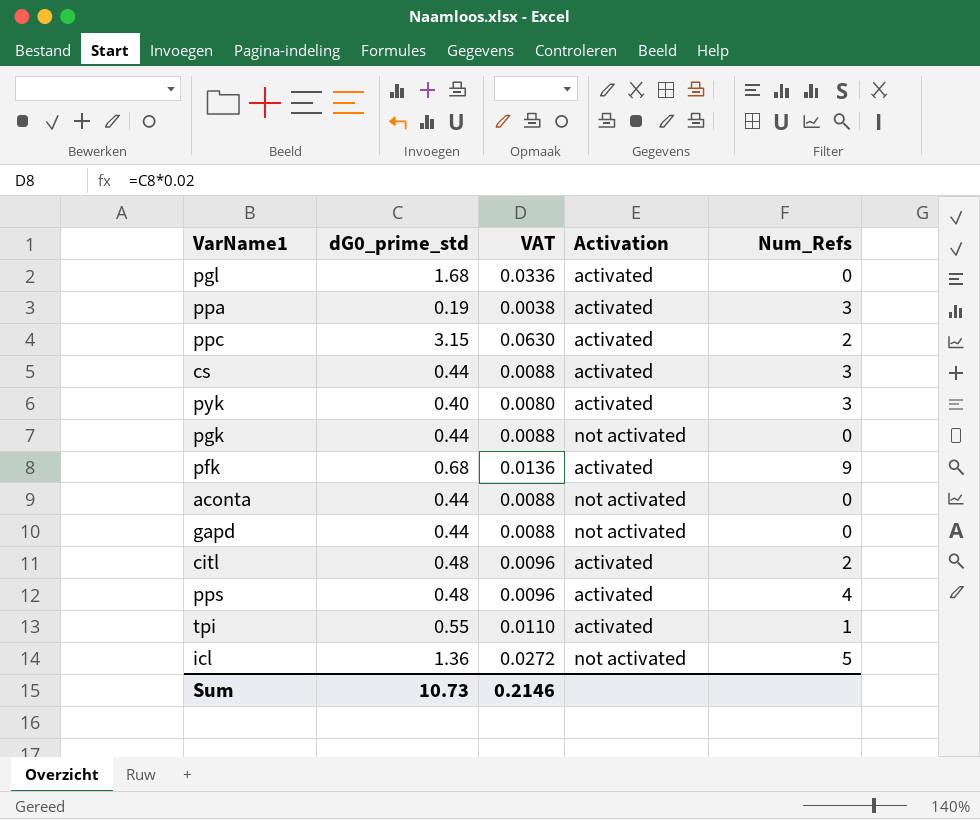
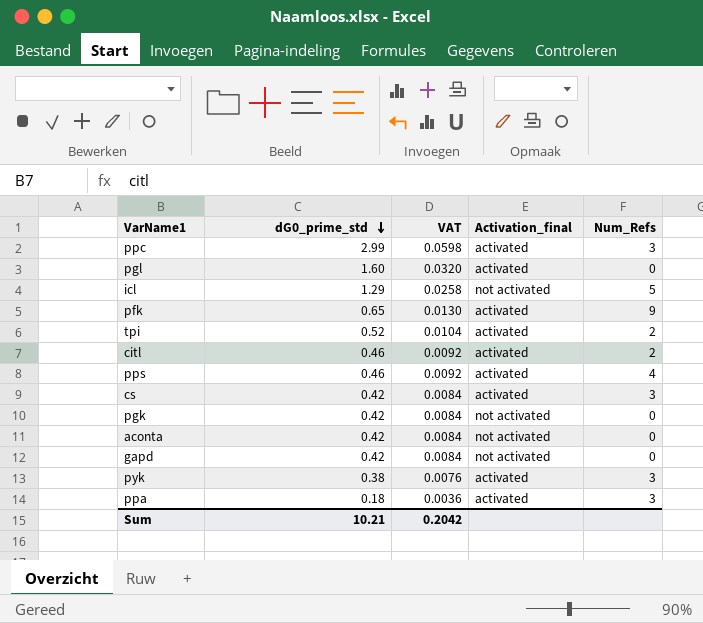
row order: none -> dG0_prime_std descending
column name: Activation -> Activation_final
ppc | dG0_prime_std: 3.15 -> 2.99
ppc | VAT: 0.0630 -> 0.0598
ppc | Num_Refs: 2 -> 3
pgl | dG0_prime_std: 1.68 -> 1.60
pgl | VAT: 0.0336 -> 0.0320
icl | dG0_prime_std: 1.36 -> 1.29
icl | VAT: 0.0272 -> 0.0258
pfk | dG0_prime_std: 0.68 -> 0.65
pfk | VAT: 0.0136 -> 0.0130
tpi | dG0_prime_std: 0.55 -> 0.52
tpi | VAT: 0.0110 -> 0.0104
tpi | Num_Refs: 1 -> 2
citl | dG0_prime_std: 0.48 -> 0.46
citl | VAT: 0.0096 -> 0.0092
pps | dG0_prime_std: 0.48 -> 0.46
pps | VAT: 0.0096 -> 0.0092
cs | dG0_prime_std: 0.44 -> 0.42
cs | VAT: 0.0088 -> 0.0084
pgk | dG0_prime_std: 0.44 -> 0.42
pgk | VAT: 0.0088 -> 0.0084
aconta | dG0_prime_std: 0.44 -> 0.42
aconta | VAT: 0.0088 -> 0.0084
gapd | dG0_prime_std: 0.44 -> 0.42
gapd | VAT: 0.0088 -> 0.0084
pyk | dG0_prime_std: 0.40 -> 0.38
pyk | VAT: 0.0080 -> 0.0076
ppa | dG0_prime_std: 0.19 -> 0.18
ppa | VAT: 0.0038 -> 0.0036
Sum | dG0_prime_std: 10.73 -> 10.21
Sum | VAT: 0.2146 -> 0.2042

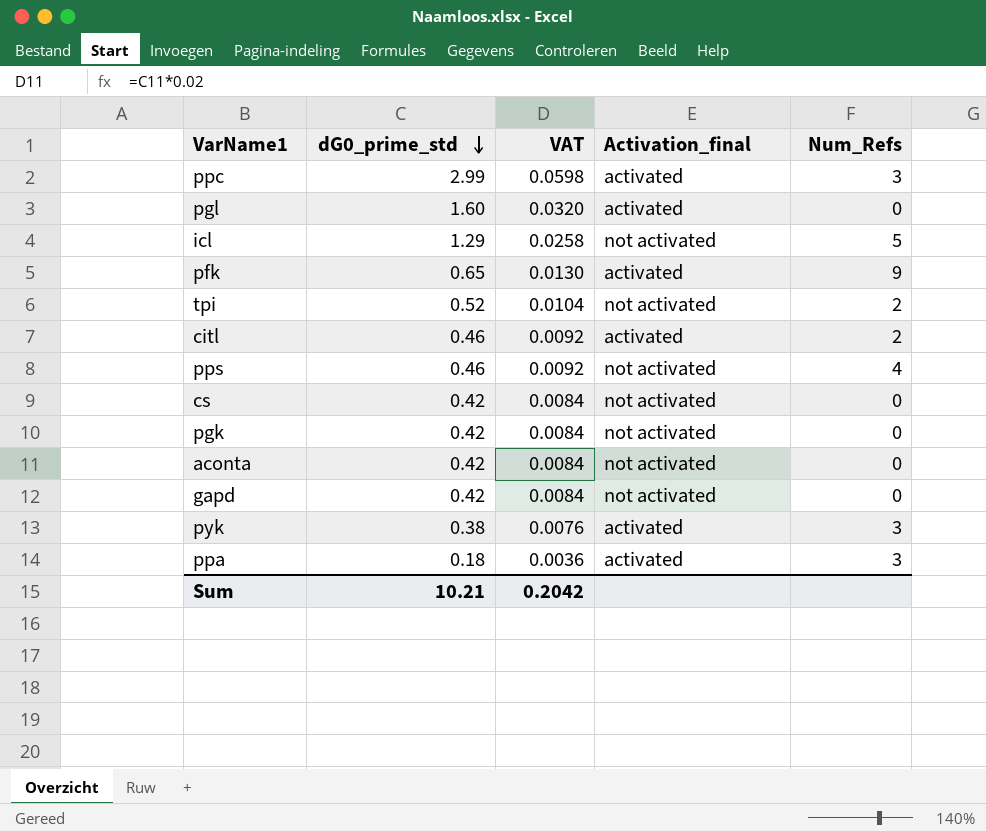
tpi | Activation_final: activated -> not activated
pps | Activation_final: activated -> not activated
cs | Activation_final: activated -> not activated
cs | Num_Refs: 3 -> 0

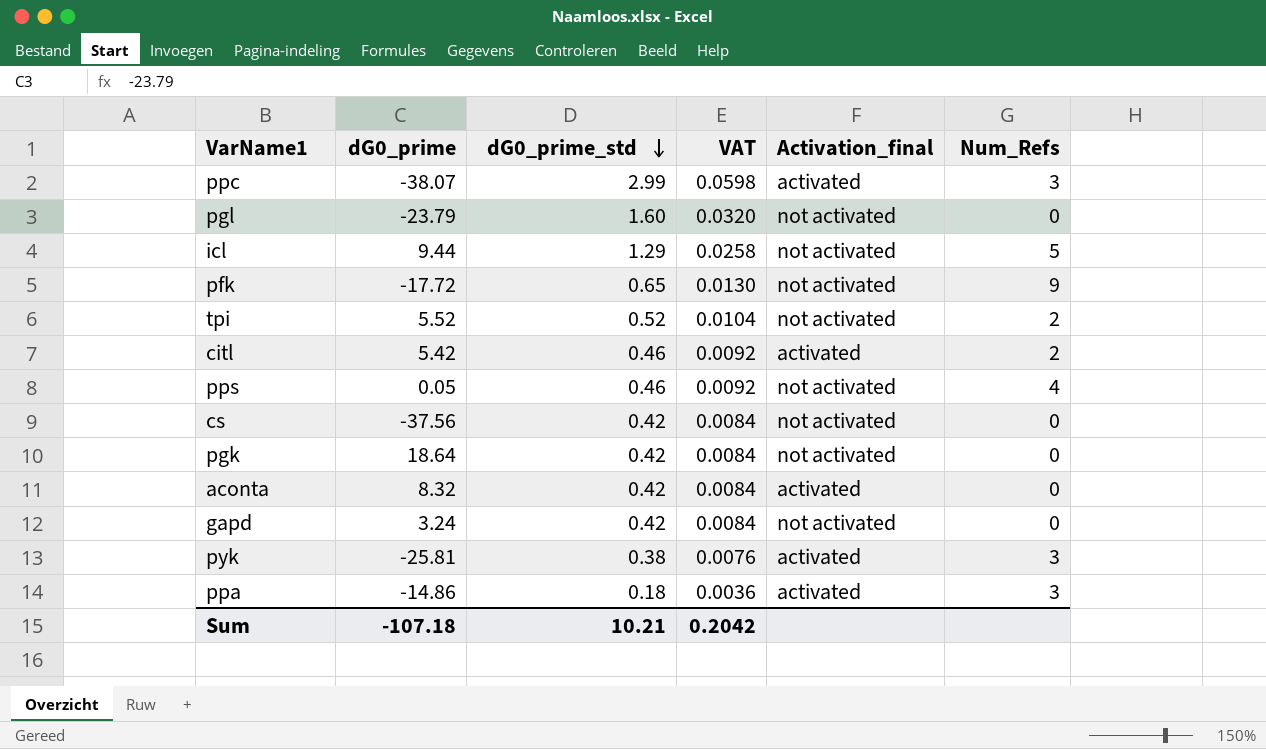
column dG0_prime | position: none -> 2
pgl | Activation_final: activated -> not activated
pfk | Activation_final: activated -> not activated
aconta | Activation_final: not activated -> activated

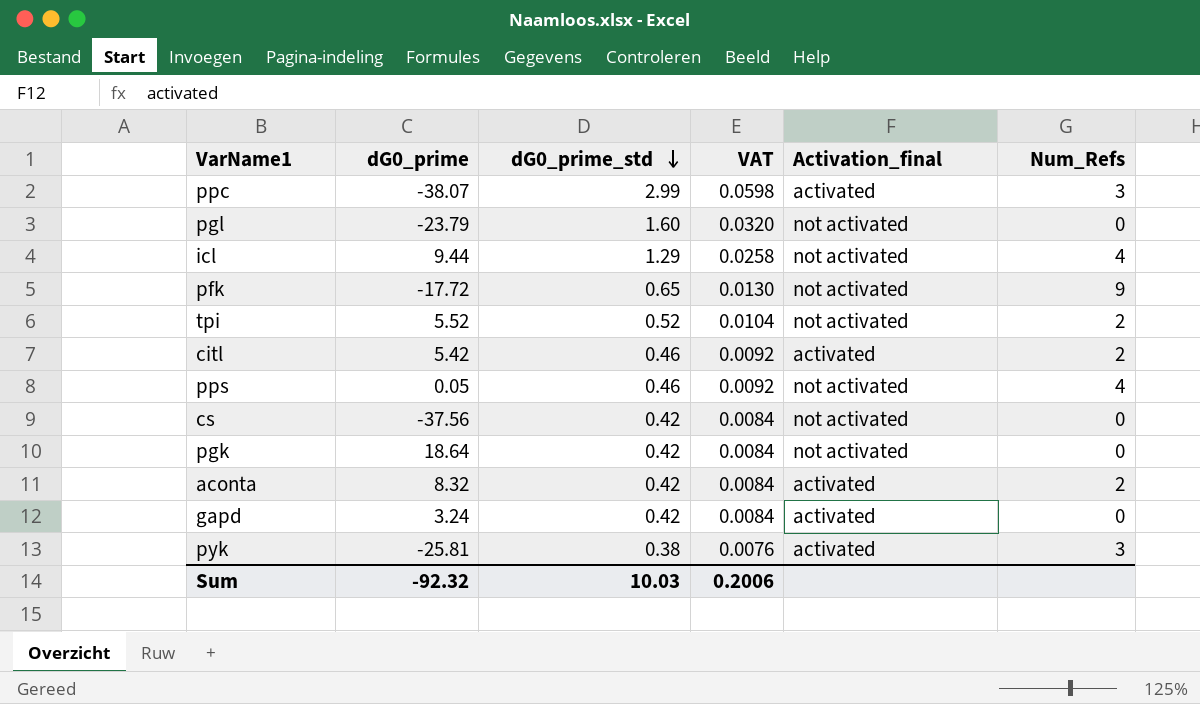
row ppa: -14.86 | 0.18 | 0.0036 | activated | 3 -> none
icl | Num_Refs: 5 -> 4
aconta | Num_Refs: 0 -> 2
gapd | Activation_final: not activated -> activated
Sum | dG0_prime: -107.18 -> -92.32
Sum | dG0_prime_std: 10.21 -> 10.03
Sum | VAT: 0.2042 -> 0.2006

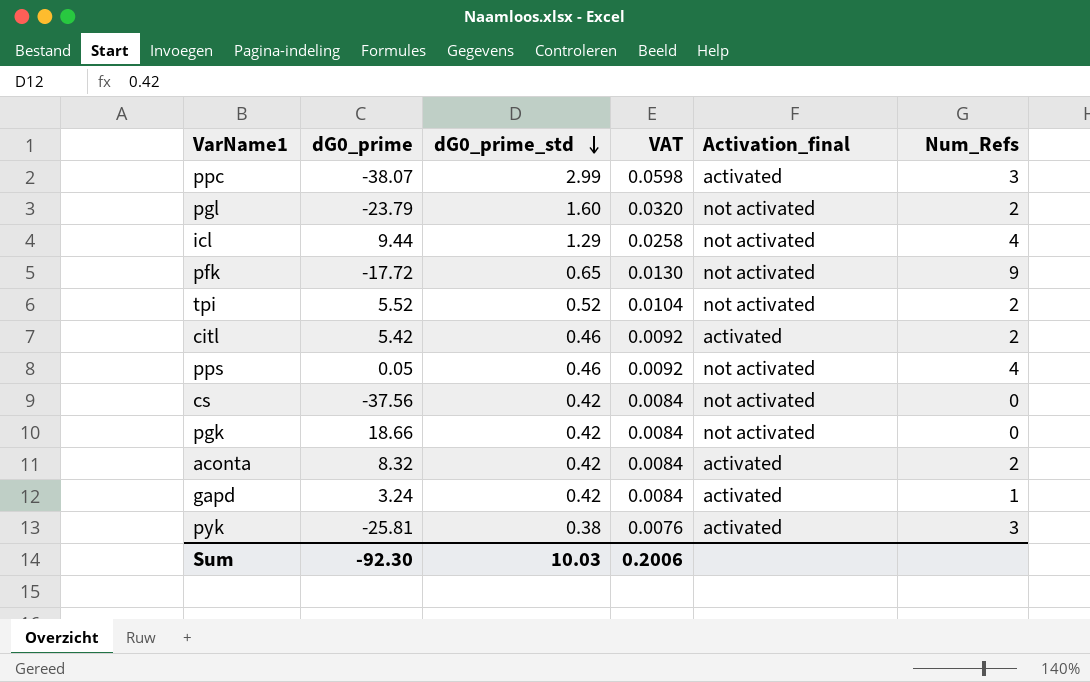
pgl | Num_Refs: 0 -> 2
pgk | dG0_prime: 18.64 -> 18.66
gapd | Num_Refs: 0 -> 1
Sum | dG0_prime: -92.32 -> -92.30

